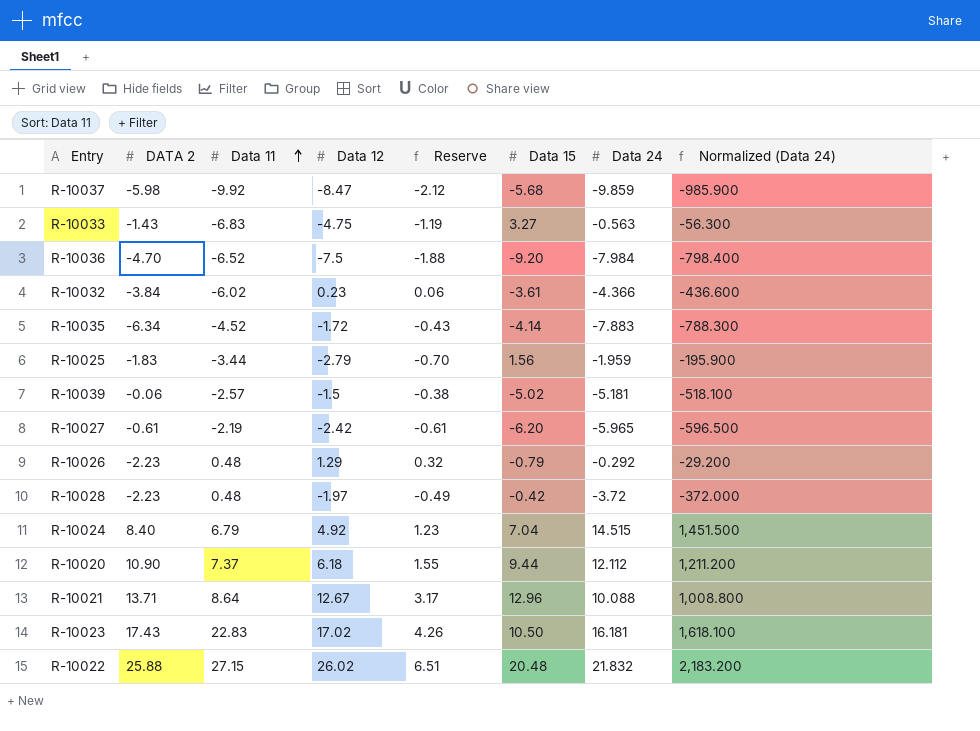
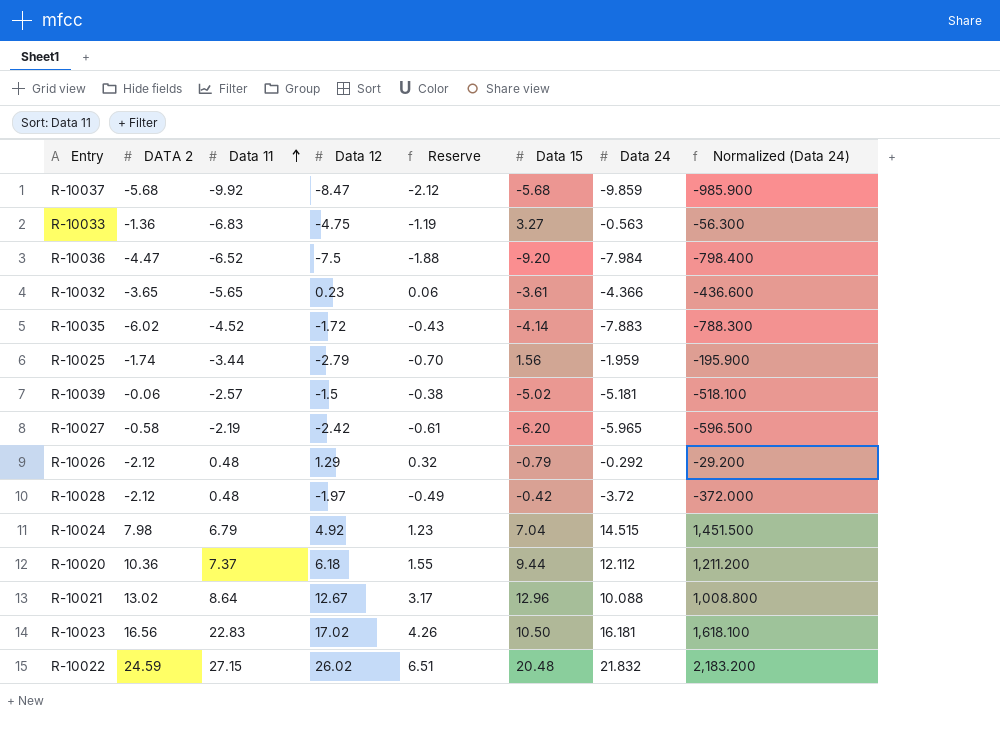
R-10037 | DATA 2: -5.98 -> -5.68
R-10033 | DATA 2: -1.43 -> -1.36
R-10036 | DATA 2: -4.70 -> -4.47
R-10032 | DATA 2: -3.84 -> -3.65
R-10032 | Data 11: -6.02 -> -5.65
R-10035 | DATA 2: -6.34 -> -6.02
R-10025 | DATA 2: -1.83 -> -1.74
R-10027 | DATA 2: -0.61 -> -0.58
R-10026 | DATA 2: -2.23 -> -2.12
R-10028 | DATA 2: -2.23 -> -2.12
R-10024 | DATA 2: 8.40 -> 7.98
R-10020 | DATA 2: 10.90 -> 10.36
R-10021 | DATA 2: 13.71 -> 13.02
R-10023 | DATA 2: 17.43 -> 16.56
R-10022 | DATA 2: 25.88 -> 24.59

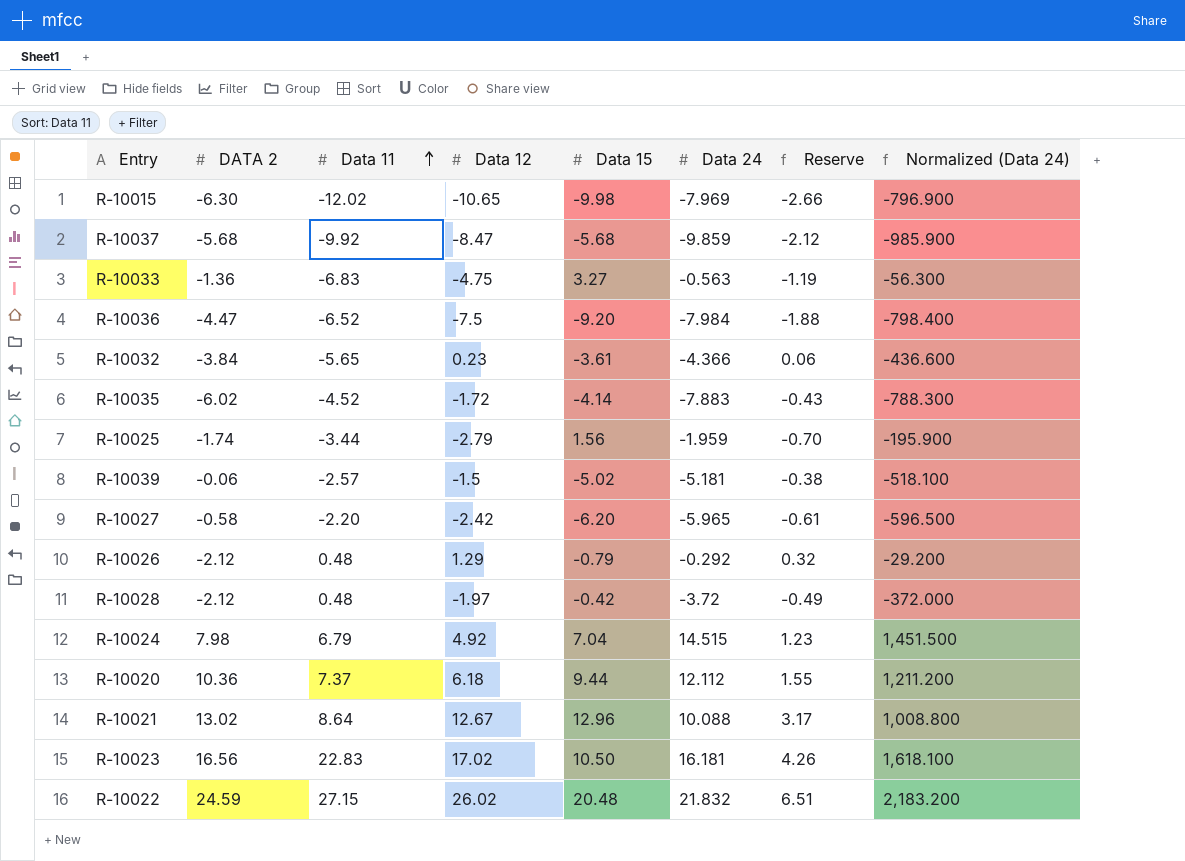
column Reserve | position: 5 -> 7
row R-10015: none -> -6.30 | -12.02 | -10.65 | -9.98 | -7.969 | -2.66 | -796.900
R-10032 | DATA 2: -3.65 -> -3.84
R-10027 | Data 11: -2.19 -> -2.20

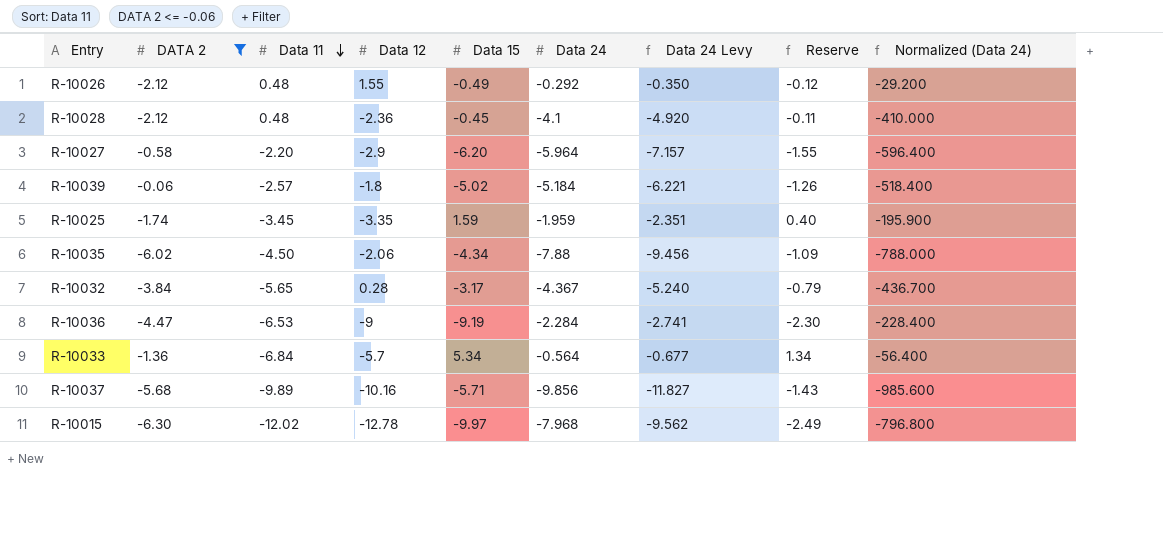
filter: none -> DATA 2 <= -0.06
row order: Data 11 ascending -> Data 11 descending
column Data 24 Levy | formula: none -> [Data 24] * 1.2
column Reserve | formula: [Data 12] * 0.25 -> [Data 15] * 0.25
R-10026 | Data 12: 1.29 -> 1.55
R-10026 | Data 15: -0.79 -> -0.49
R-10028 | Data 12: -1.97 -> -2.36
R-10028 | Data 15: -0.42 -> -0.45
R-10028 | Data 24: -3.72 -> -4.1
R-10028 | Normalized (Data 24): -372.000 -> -410.000
R-10027 | Data 12: -2.42 -> -2.9
R-10027 | Data 24: -5.965 -> -5.964
R-10027 | Normalized (Data 24): -596.500 -> -596.400
R-10039 | Data 12: -1.5 -> -1.8
R-10039 | Data 24: -5.181 -> -5.184
R-10039 | Normalized (Data 24): -518.100 -> -518.400
R-10025 | Data 11: -3.44 -> -3.45
R-10025 | Data 12: -2.79 -> -3.35
R-10025 | Data 15: 1.56 -> 1.59
R-10035 | Data 11: -4.52 -> -4.50
R-10035 | Data 12: -1.72 -> -2.06
R-10035 | Data 15: -4.14 -> -4.34
R-10035 | Data 24: -7.883 -> -7.88
R-10035 | Normalized (Data 24): -788.300 -> -788.000
R-10032 | Data 12: 0.23 -> 0.28
R-10032 | Data 15: -3.61 -> -3.17
R-10032 | Data 24: -4.366 -> -4.367
R-10032 | Normalized (Data 24): -436.600 -> -436.700
R-10036 | Data 11: -6.52 -> -6.53
R-10036 | Data 12: -7.5 -> -9
R-10036 | Data 15: -9.20 -> -9.19
R-10036 | Data 24: -7.984 -> -2.284
R-10036 | Normalized (Data 24): -798.400 -> -228.400
R-10033 | Data 11: -6.83 -> -6.84
R-10033 | Data 12: -4.75 -> -5.7
R-10033 | Data 15: 3.27 -> 5.34
R-10033 | Data 24: -0.563 -> -0.564
R-10033 | Normalized (Data 24): -56.300 -> -56.400
R-10037 | Data 11: -9.92 -> -9.89
R-10037 | Data 12: -8.47 -> -10.16
R-10037 | Data 15: -5.68 -> -5.71
R-10037 | Data 24: -9.859 -> -9.856
R-10037 | Normalized (Data 24): -985.900 -> -985.600
R-10015 | Data 12: -10.65 -> -12.78
R-10015 | Data 15: -9.98 -> -9.97
R-10015 | Data 24: -7.969 -> -7.968
R-10015 | Normalized (Data 24): -796.900 -> -796.800

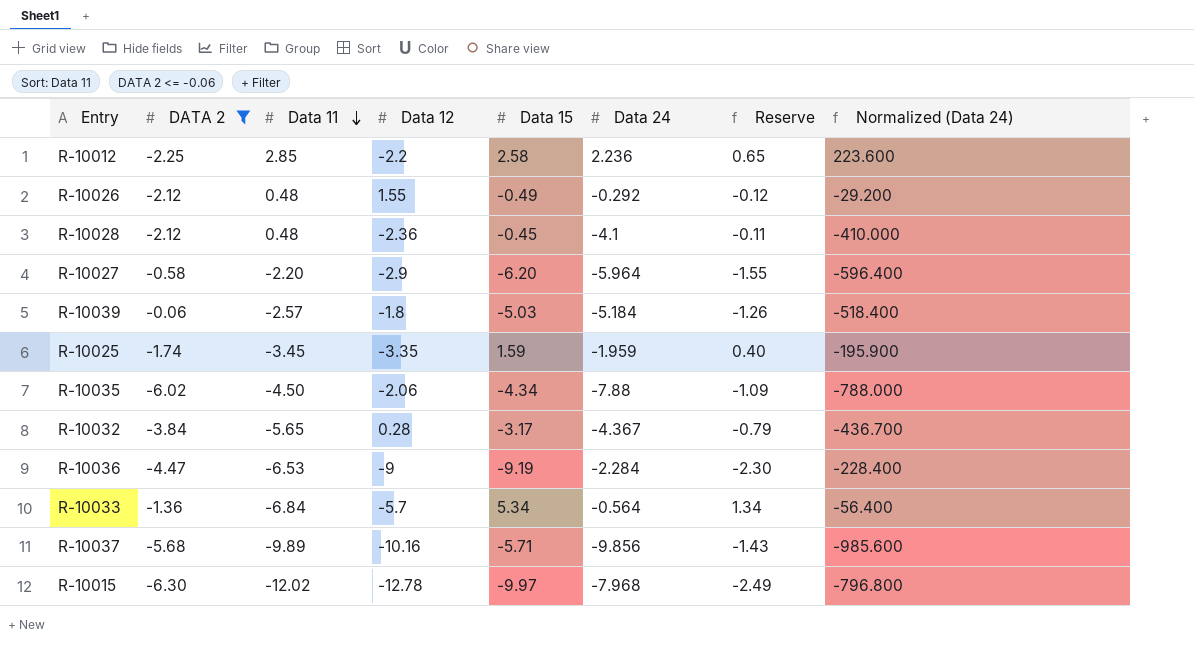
column Data 24 Levy | formula: [Data 24] * 1.2 -> none
row R-10012: none -> -2.25 | 2.85 | -2.2 | 2.58 | 2.236 | 0.65 | 223.600
R-10039 | Data 15: -5.02 -> -5.03

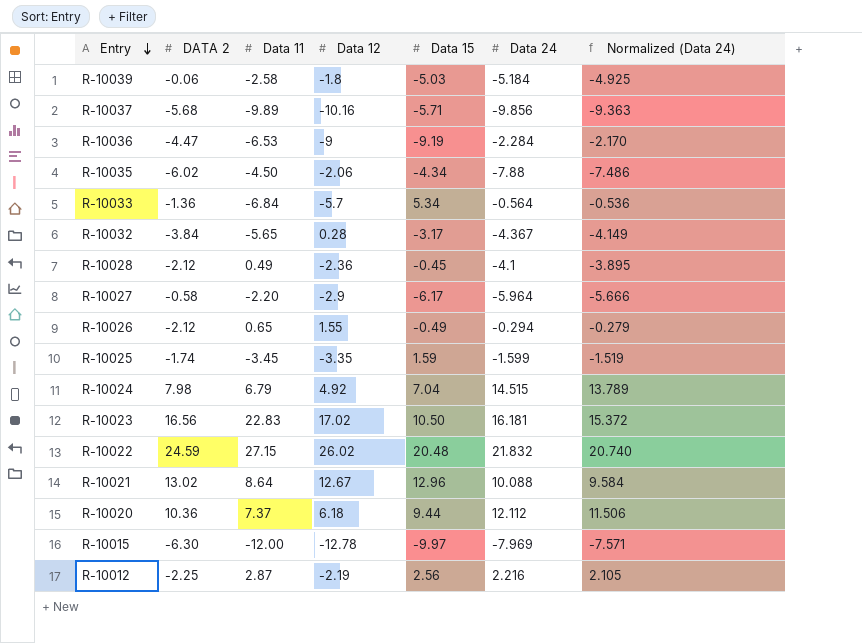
filter: DATA 2 <= -0.06 -> none
row order: Data 11 descending -> Entry descending
column Reserve | formula: [Data 15] * 0.25 -> none
column Normalized (Data 24) | formula: [Data 24] * 100 -> [Data 24] * 0.95
R-10039 | Data 11: -2.57 -> -2.58
R-10028 | Data 11: 0.48 -> 0.49
R-10027 | Data 15: -6.20 -> -6.17
R-10026 | Data 11: 0.48 -> 0.65
R-10026 | Data 24: -0.292 -> -0.294
R-10025 | Data 24: -1.959 -> -1.599
R-10015 | Data 11: -12.02 -> -12.00
R-10015 | Data 24: -7.968 -> -7.969
R-10012 | Data 11: 2.85 -> 2.87
R-10012 | Data 12: -2.2 -> -2.19
R-10012 | Data 15: 2.58 -> 2.56
R-10012 | Data 24: 2.236 -> 2.216

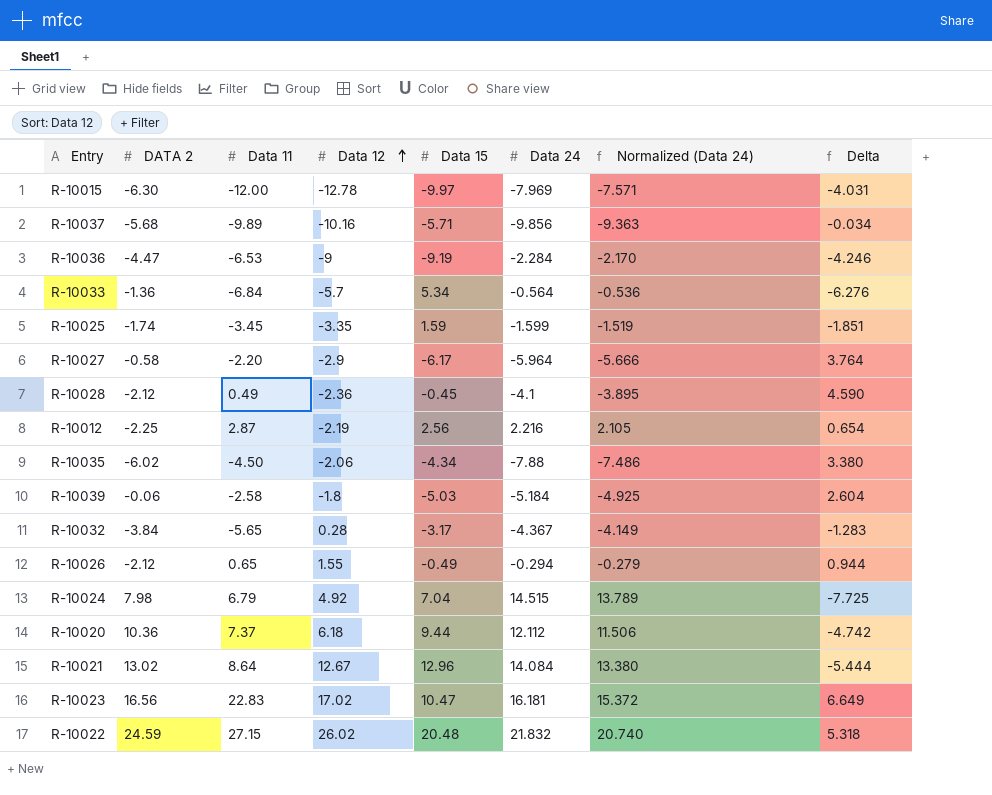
row order: Entry descending -> Data 12 ascending
column Delta | formula: none -> [Data 11] - [Data 24]
R-10021 | Data 24: 10.088 -> 14.084
R-10021 | Normalized (Data 24): 9.584 -> 13.380
R-10023 | Data 15: 10.50 -> 10.47

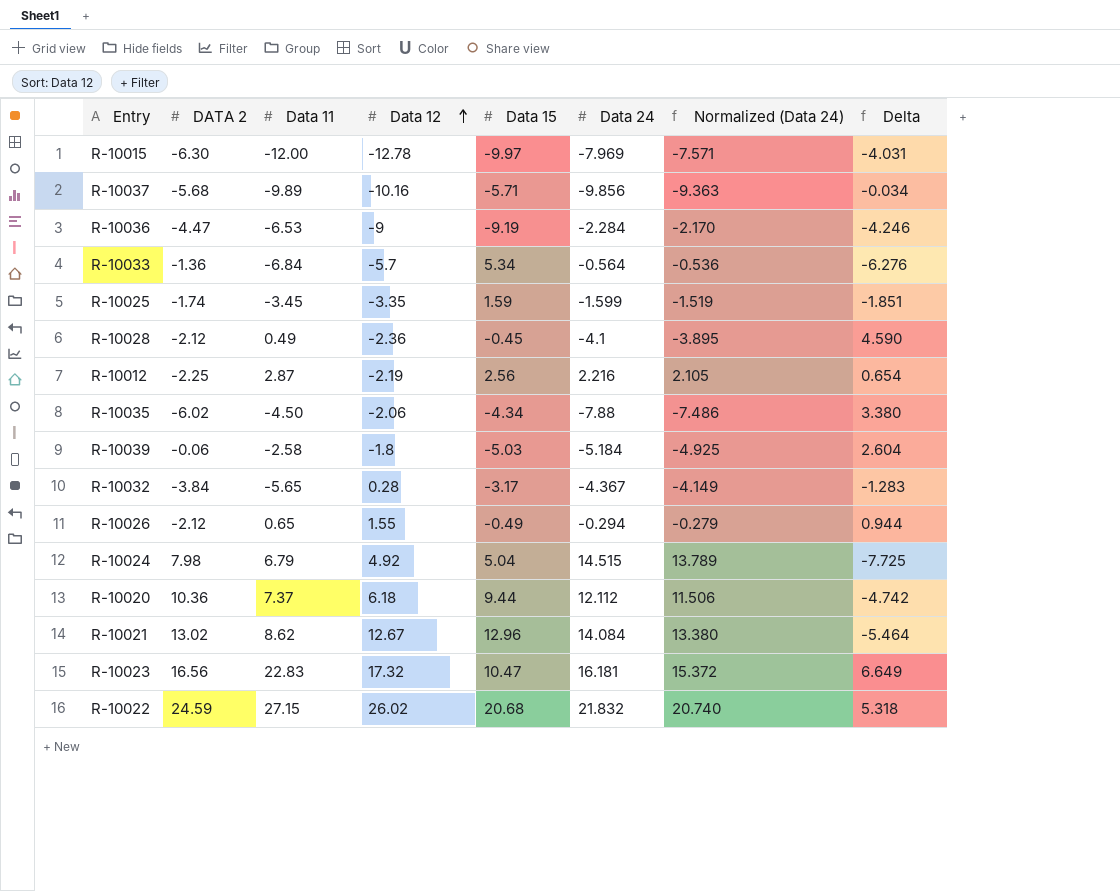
row R-10027: -0.58 | -2.20 | -2.9 | -6.17 | -5.964 | -5.666 | 3.764 -> none
R-10024 | Data 15: 7.04 -> 5.04
R-10021 | Data 11: 8.64 -> 8.62
R-10021 | Delta: -5.444 -> -5.464
R-10023 | Data 12: 17.02 -> 17.32
R-10022 | Data 15: 20.48 -> 20.68

